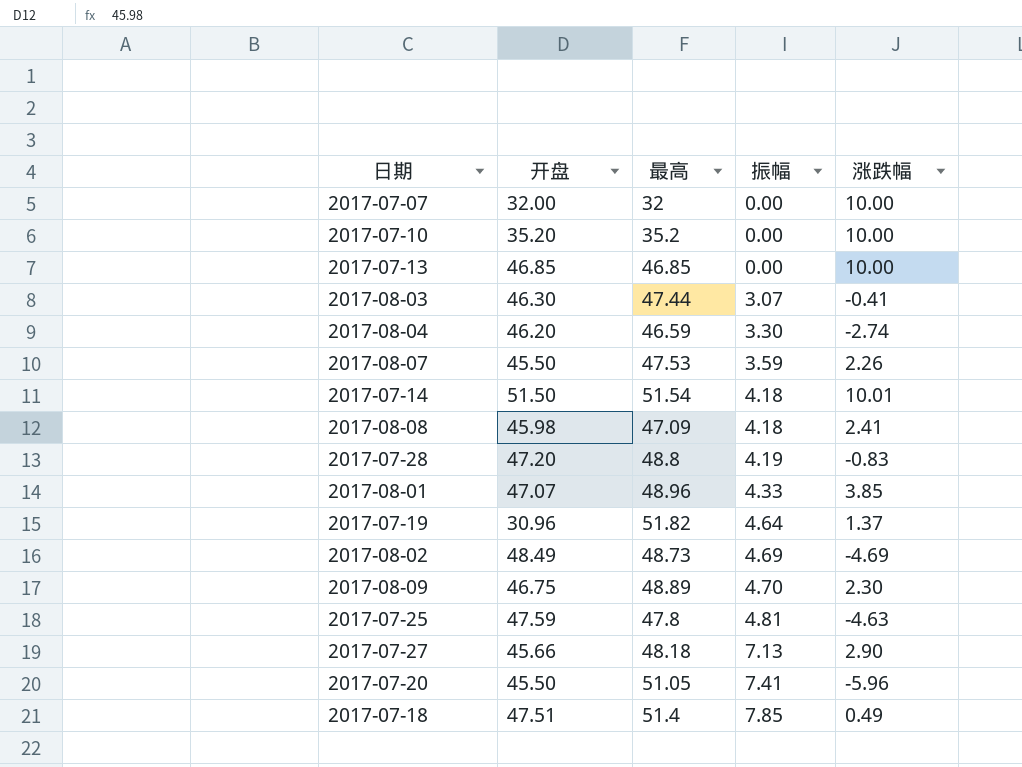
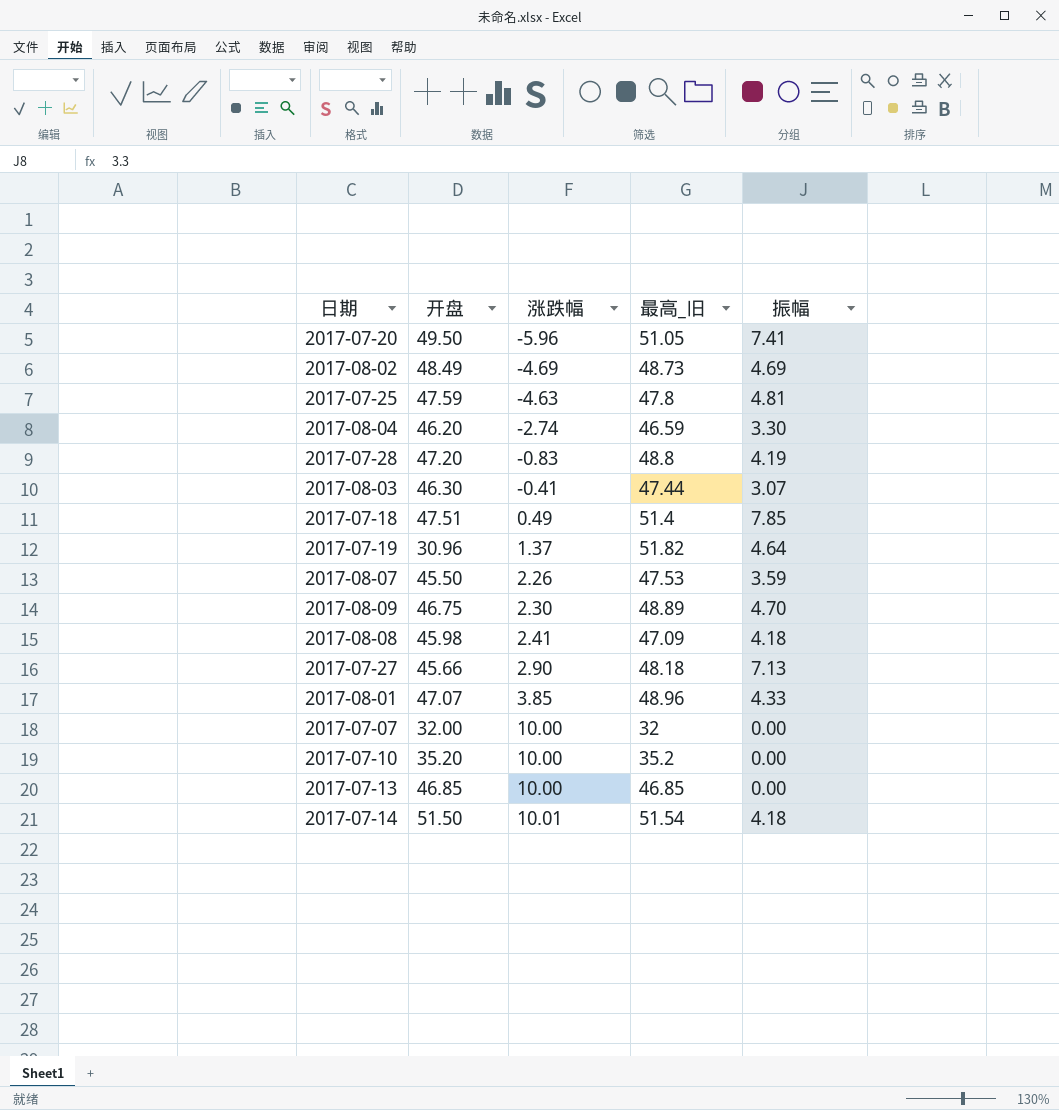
row order: 振幅 ascending -> 涨跌幅 ascending
column 涨跌幅 | position: 5 -> 3
column name: 最高 -> 最高_旧
2017-07-20 | 开盘: 45.50 -> 49.50

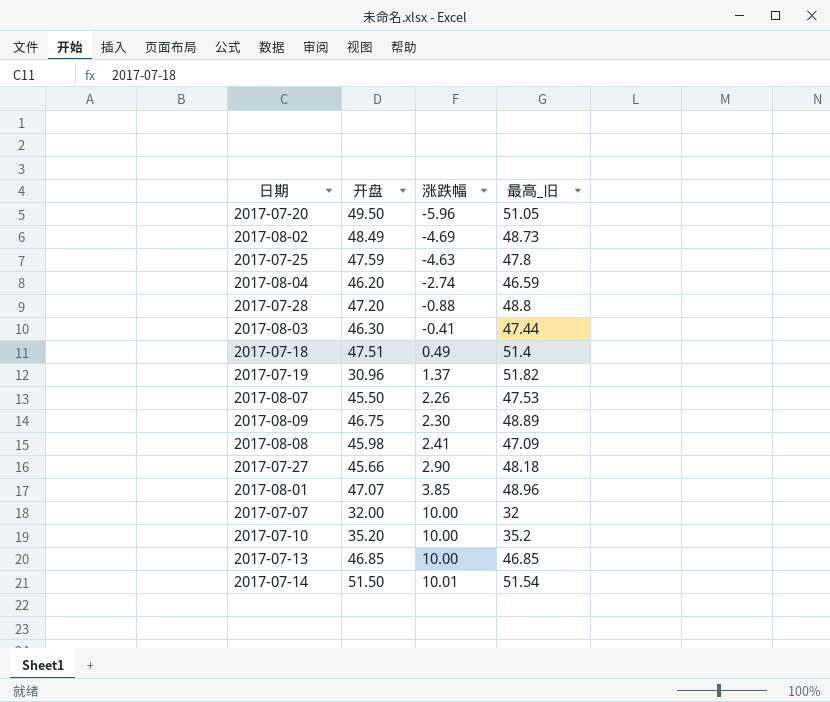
column 振幅 | position: 5 -> none
2017-07-28 | 涨跌幅: -0.83 -> -0.88

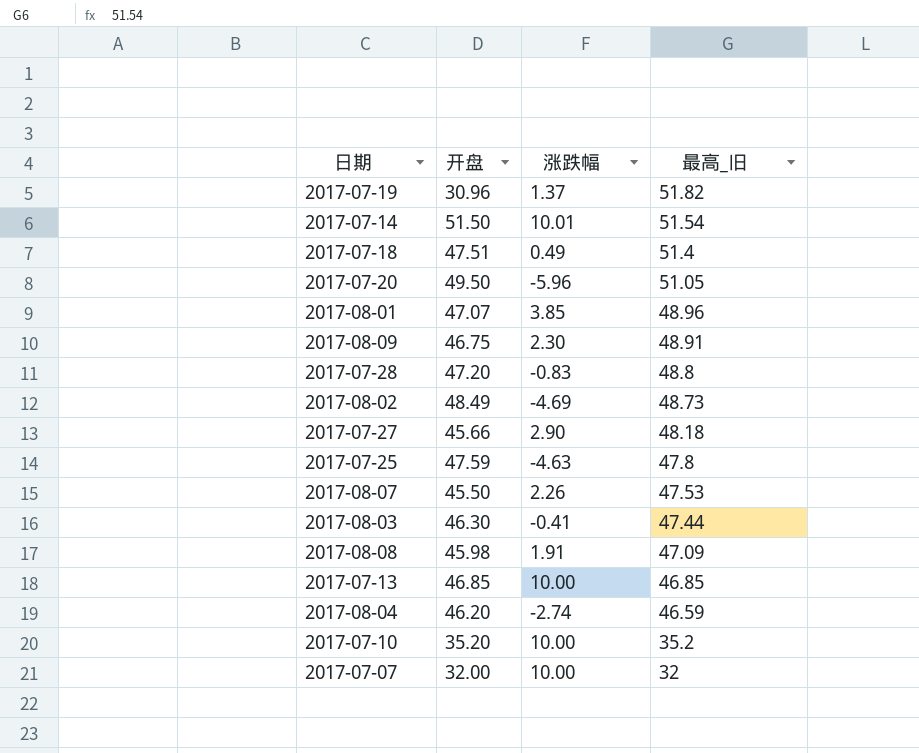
row order: 涨跌幅 ascending -> 最高_旧 descending
2017-08-09 | 最高_旧: 48.89 -> 48.91
2017-07-28 | 涨跌幅: -0.88 -> -0.83
2017-08-08 | 涨跌幅: 2.41 -> 1.91

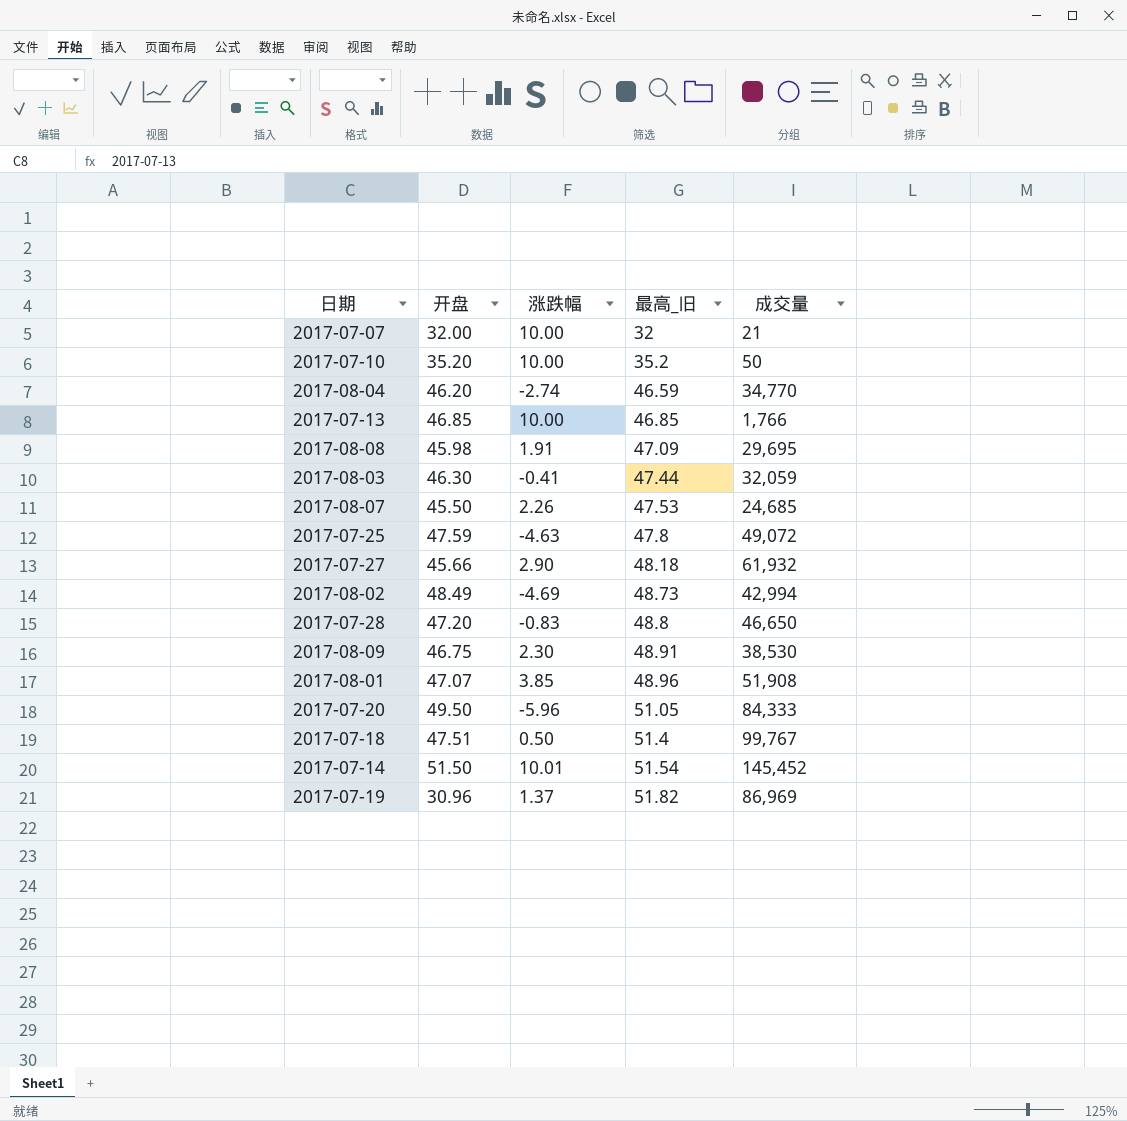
row order: 最高_旧 descending -> 最高_旧 ascending
column 成交量 | position: none -> 5
2017-07-18 | 涨跌幅: 0.49 -> 0.50

